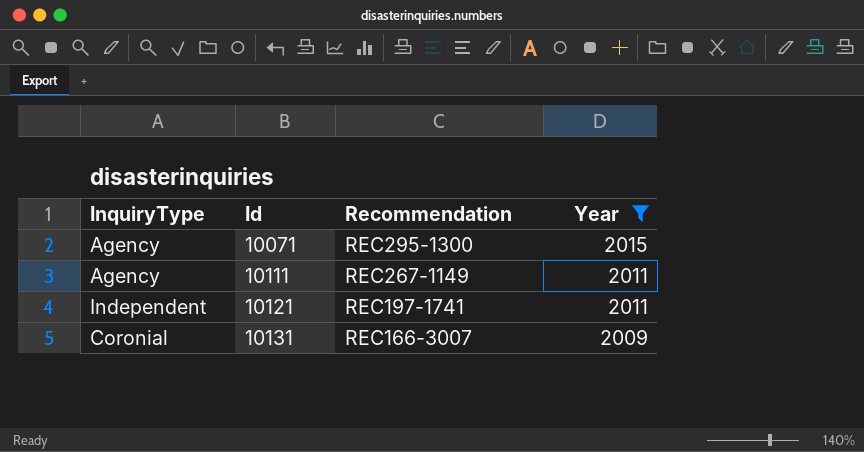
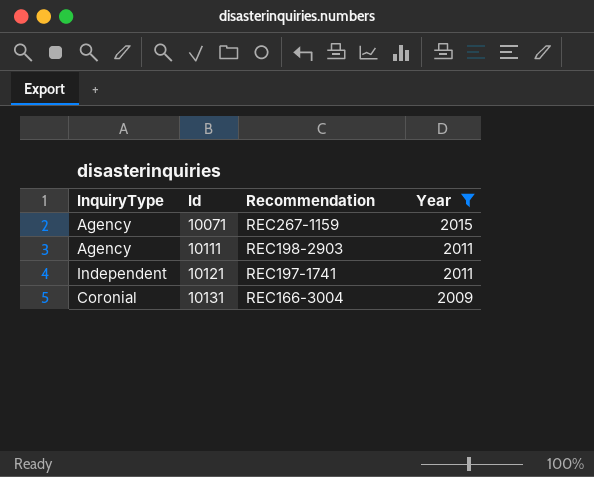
10071 | Recommendation: REC295-1300 -> REC267-1159
10111 | Recommendation: REC267-1149 -> REC198-2903
10131 | Recommendation: REC166-3007 -> REC166-3004

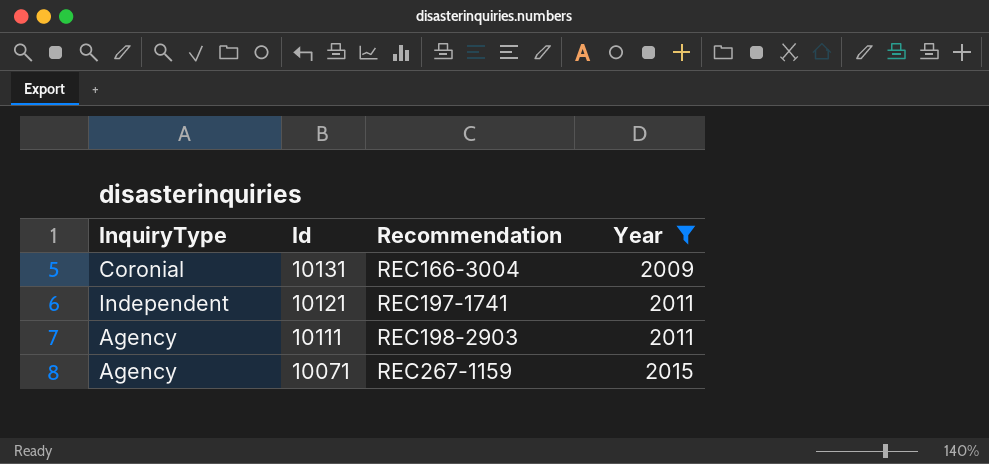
row order: Id ascending -> Id descending

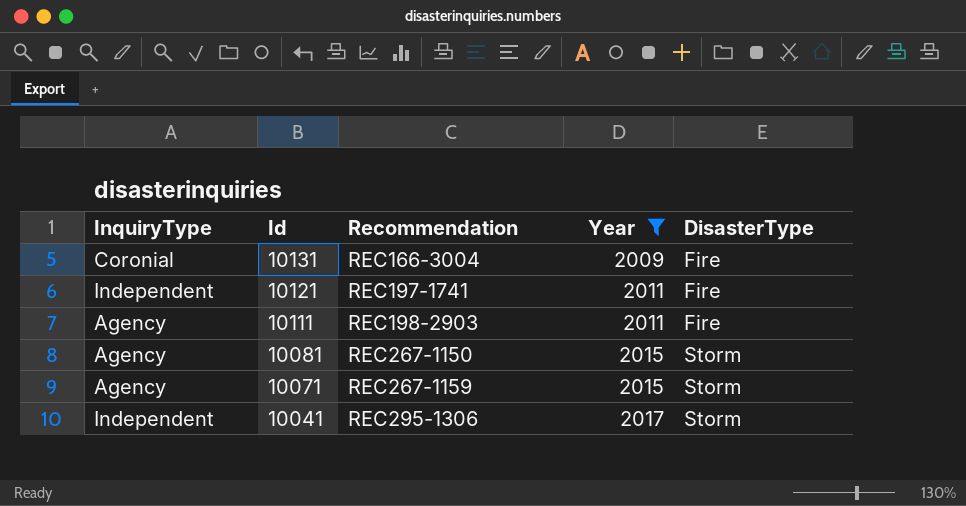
column DisasterType | position: none -> 5
row 10081: none -> Agency | REC267-1150 | 2015 | Storm
row 10041: none -> Independent | REC295-1306 | 2017 | Storm

